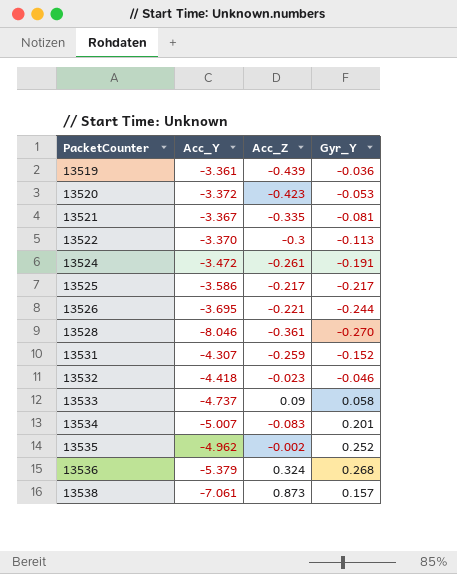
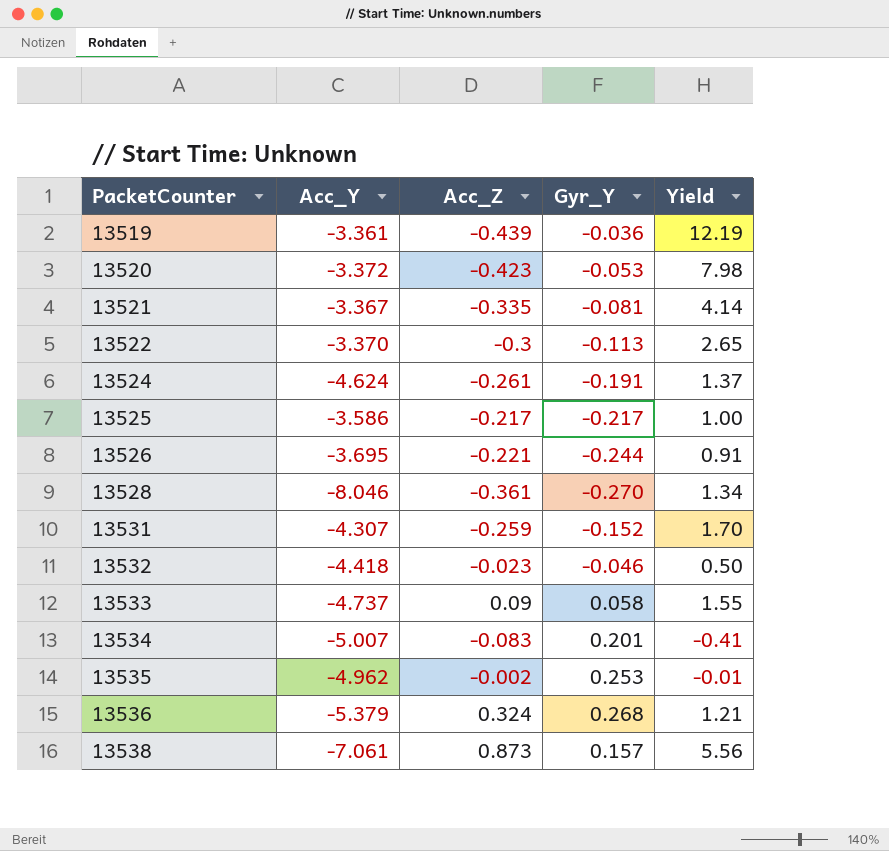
column Yield | formula: none -> [Acc_Z] / [Gyr_Y]
13524 | Acc_Y: -3.472 -> -4.624
13535 | Gyr_Y: 0.252 -> 0.253

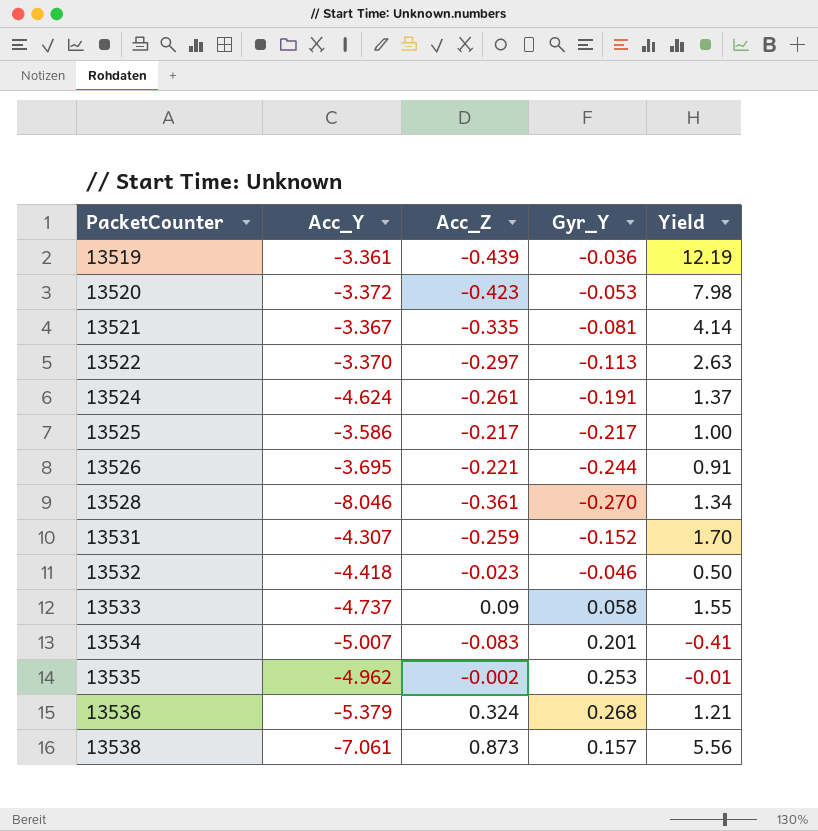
13522 | Acc_Z: -0.3 -> -0.297
13522 | Yield: 2.65 -> 2.63

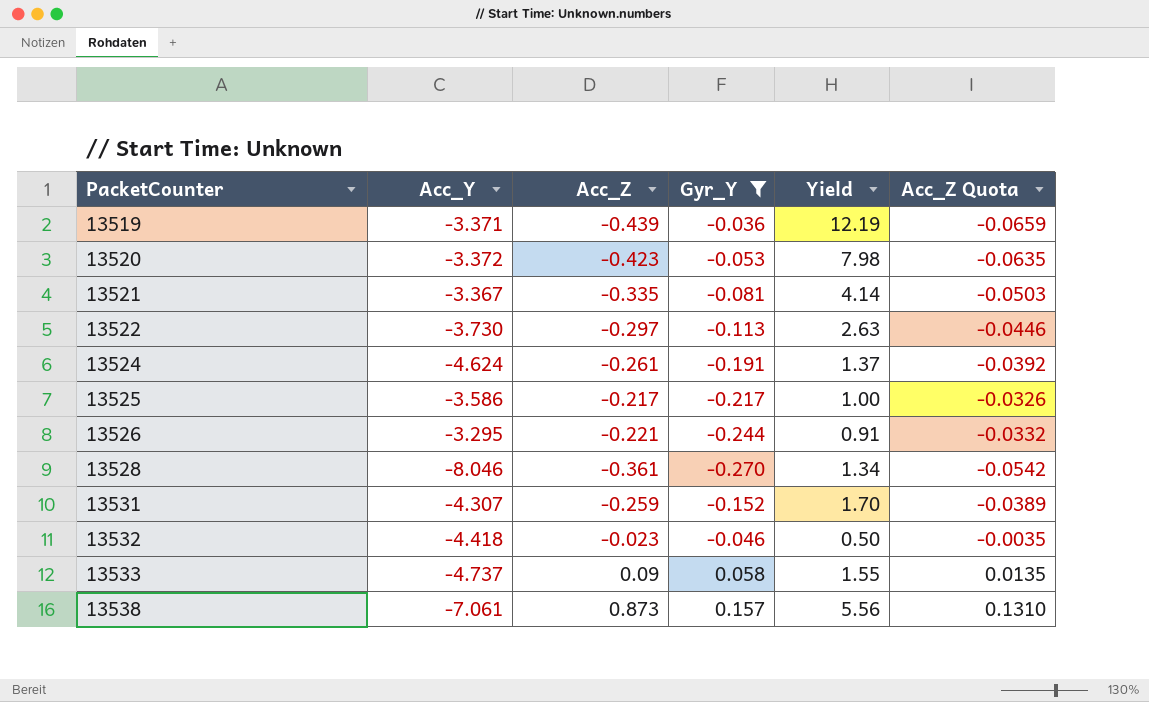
filter: none -> Gyr_Y <= 0.157
column Acc_Z Quota | formula: none -> [Acc_Z] * 0.15
13519 | Acc_Y: -3.361 -> -3.371
13522 | Acc_Y: -3.370 -> -3.730
13526 | Acc_Y: -3.695 -> -3.295

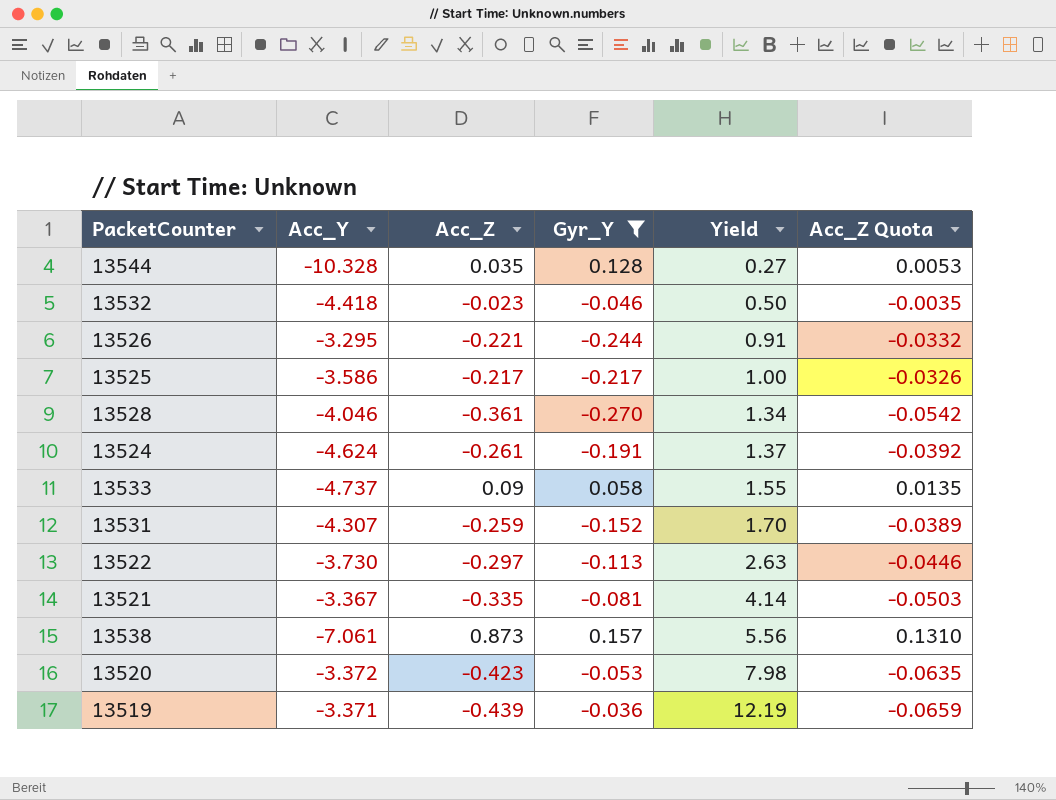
row order: PacketCounter ascending -> Yield ascending
row 13544: none -> -10.328 | 0.035 | 0.128 | 0.27 | 0.0053
13528 | Acc_Y: -8.046 -> -4.046

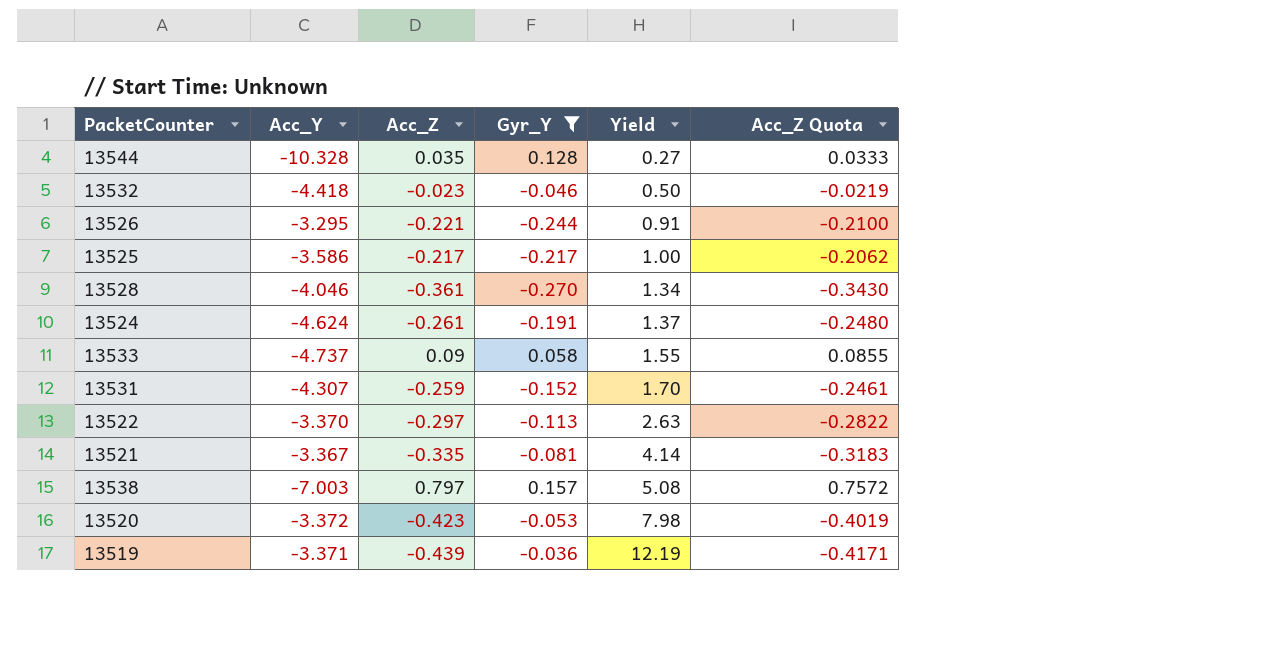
column Acc_Z Quota | formula: [Acc_Z] * 0.15 -> [Acc_Z] * 0.95
13522 | Acc_Y: -3.730 -> -3.370
13538 | Acc_Y: -7.061 -> -7.003
13538 | Acc_Z: 0.873 -> 0.797
13538 | Yield: 5.56 -> 5.08

